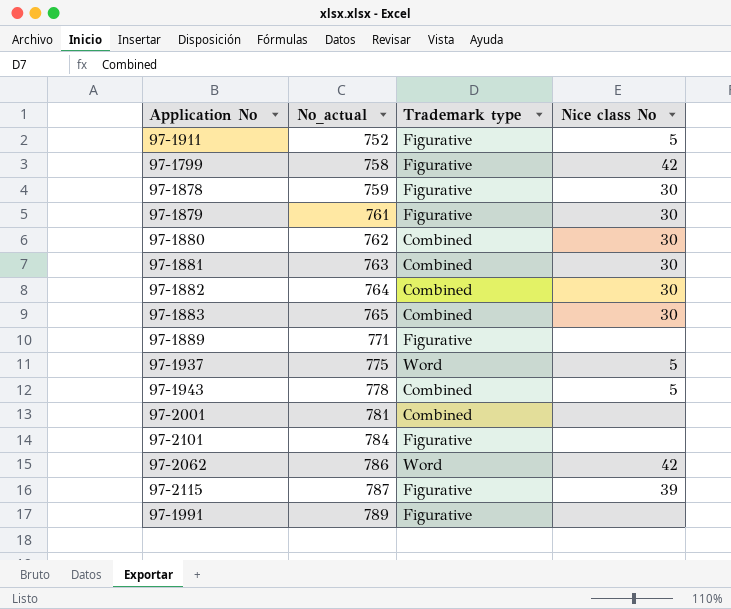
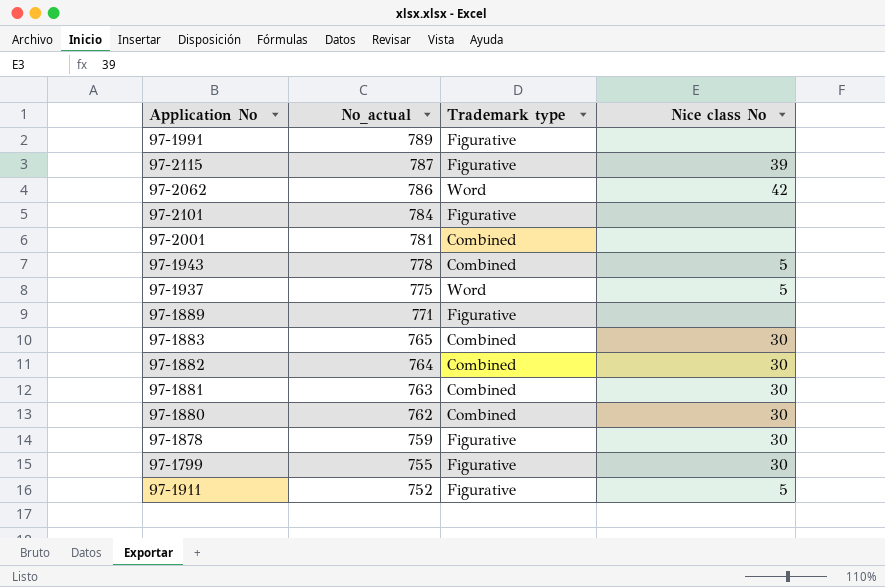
row order: No_actual ascending -> No_actual descending
row 97-1879: 761 | Figurative | 30 -> none
97-1799 | No_actual: 758 -> 755
97-1799 | Nice class No: 42 -> 30

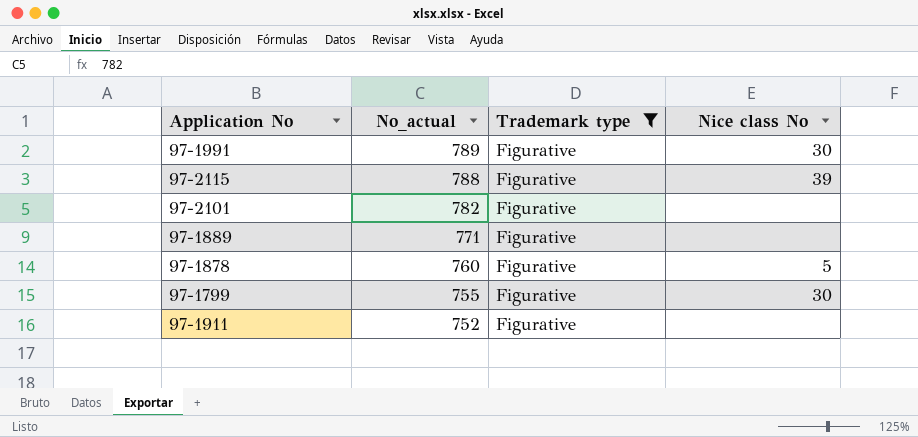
filter: none -> Trademark type = Figurative
97-1991 | Nice class No: none -> 30
97-2115 | No_actual: 787 -> 788
97-2101 | No_actual: 784 -> 782
97-1878 | No_actual: 759 -> 760
97-1878 | Nice class No: 30 -> 5
97-1911 | Nice class No: 5 -> none

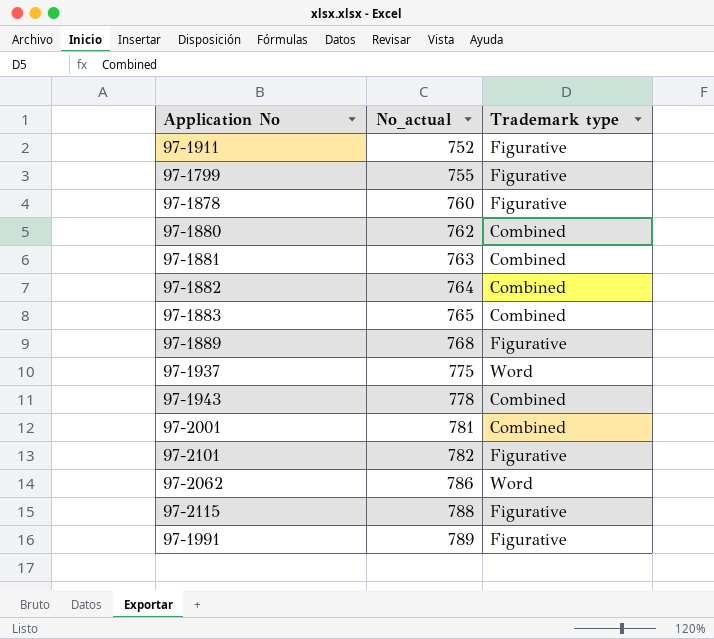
filter: Trademark type = Figurative -> none
row order: No_actual descending -> No_actual ascending
column Nice class No | position: 4 -> none
97-1889 | No_actual: 771 -> 768

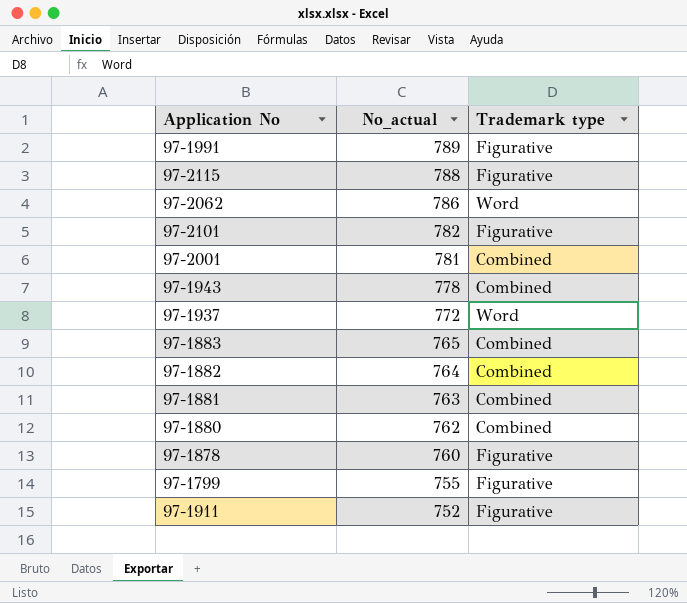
row order: No_actual ascending -> No_actual descending
row 97-1889: 768 | Figurative -> none
97-1937 | No_actual: 775 -> 772

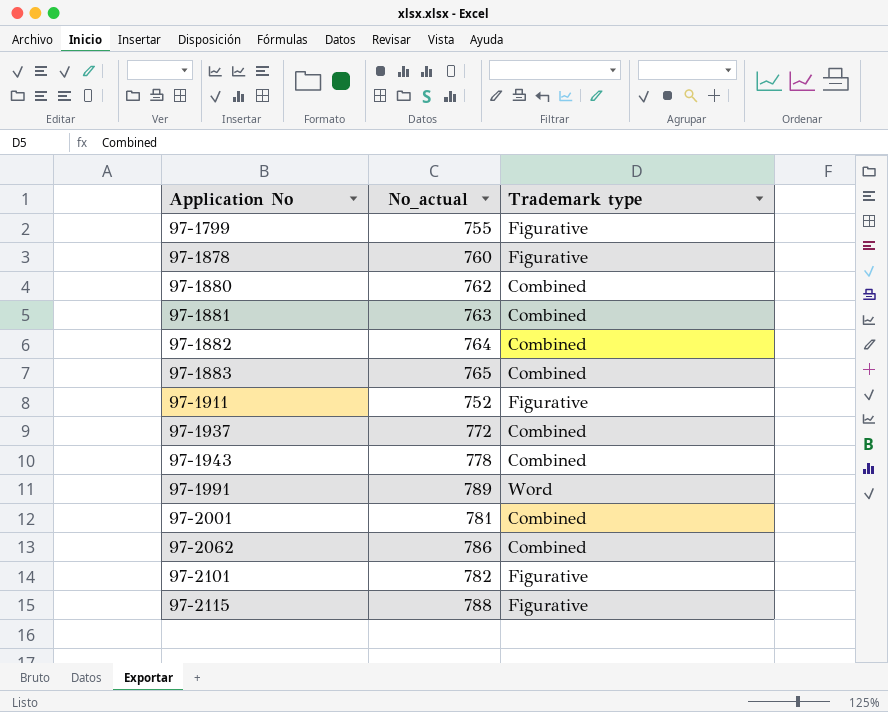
row order: No_actual descending -> Application No ascending
97-1937 | Trademark type: Word -> Combined
97-1991 | Trademark type: Figurative -> Word
97-2062 | Trademark type: Word -> Combined

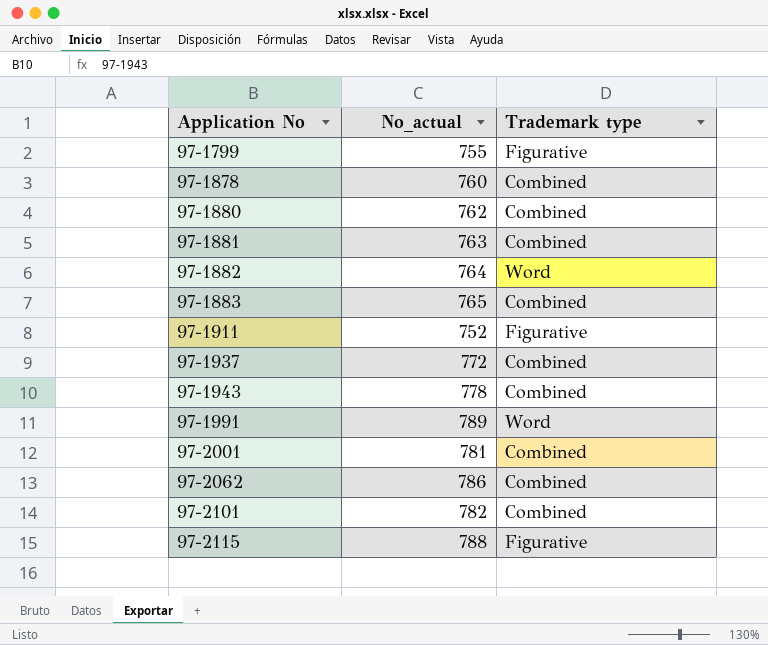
97-1878 | Trademark type: Figurative -> Combined
97-1882 | Trademark type: Combined -> Word
97-2101 | Trademark type: Figurative -> Combined

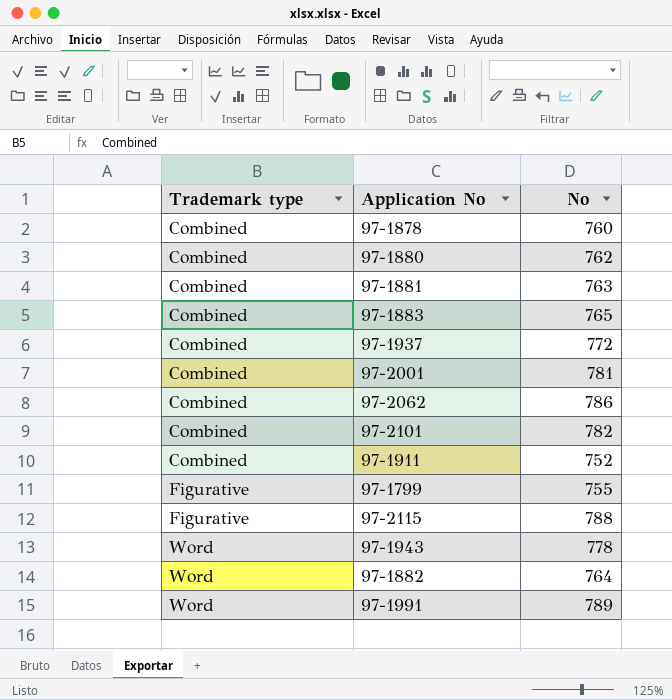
row order: Application No ascending -> Trademark type ascending
column Trademark type | position: 3 -> 1
column name: No_actual -> No
97-1911 | Trademark type: Figurative -> Combined
97-1943 | Trademark type: Combined -> Word

